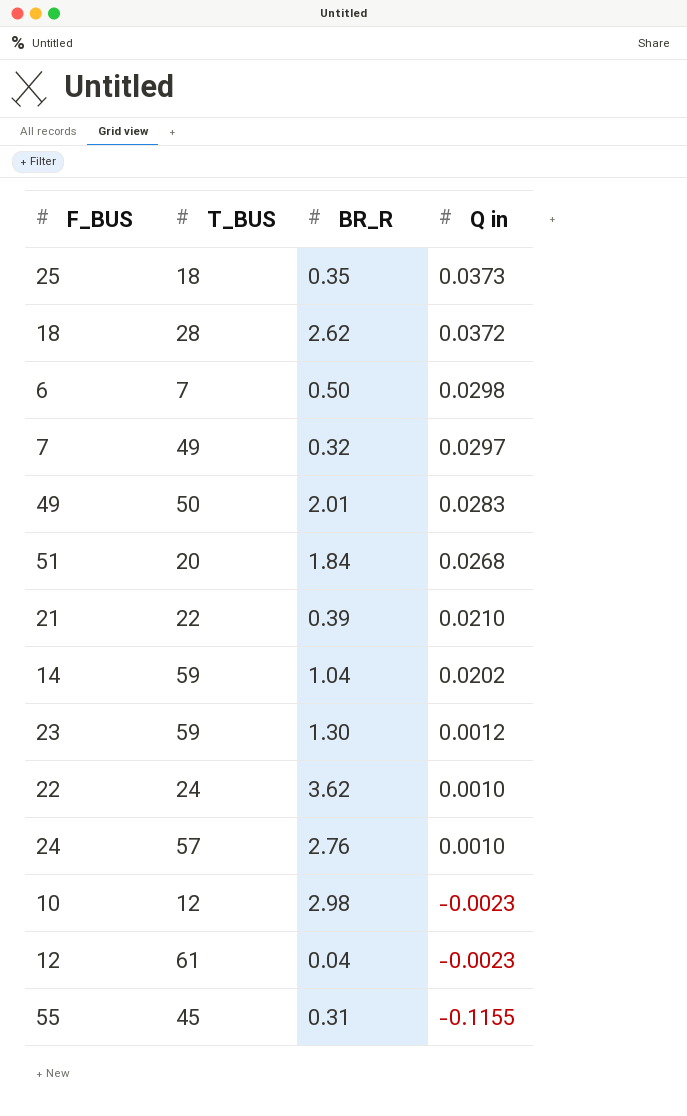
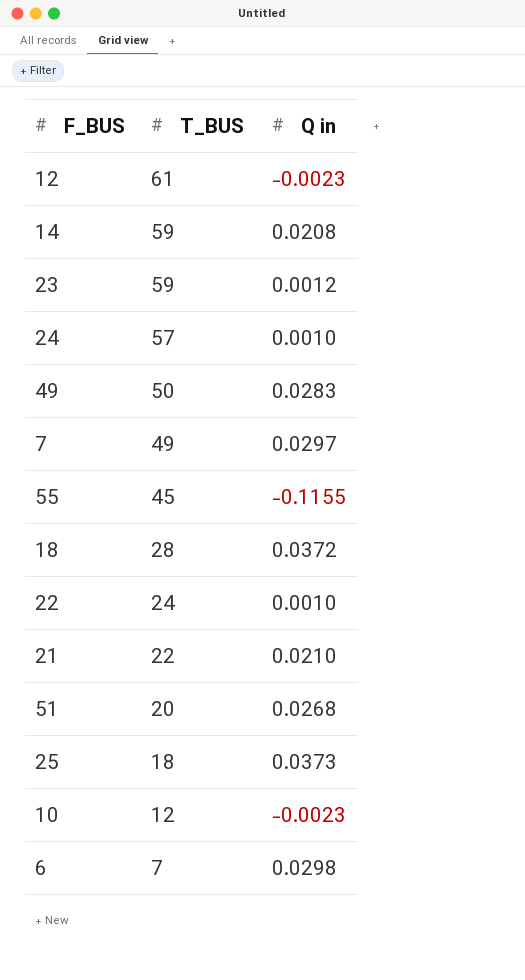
row order: Q in descending -> T_BUS descending
column BR_R | position: 3 -> none
14 | Q in: 0.0202 -> 0.0208

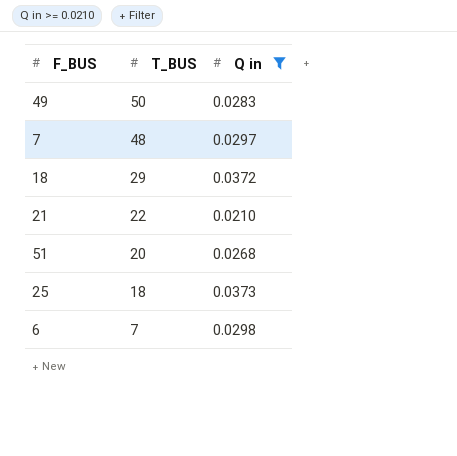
filter: none -> Q in >= 0.0210
7 | T_BUS: 49 -> 48
18 | T_BUS: 28 -> 29

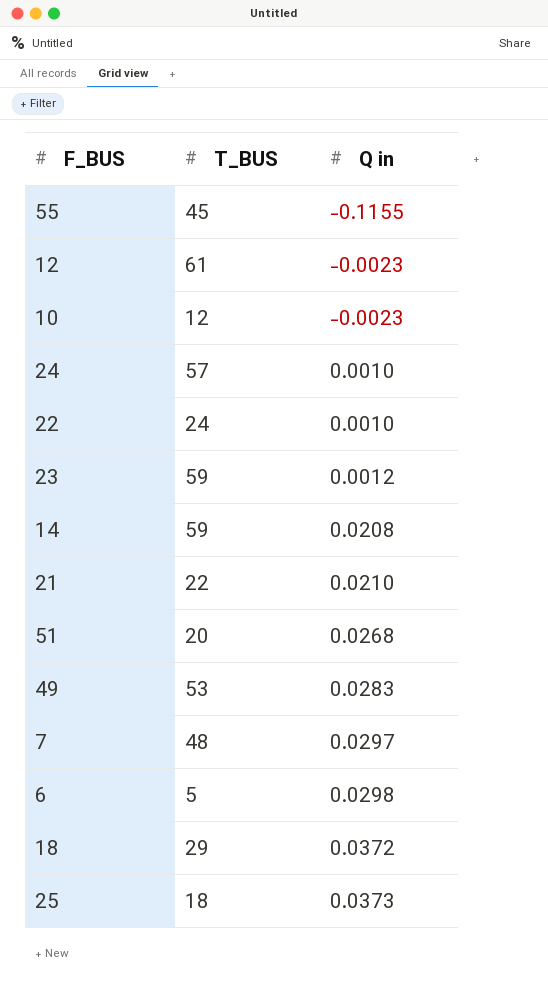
filter: Q in >= 0.0210 -> none
row order: T_BUS descending -> Q in ascending
49 | T_BUS: 50 -> 53
6 | T_BUS: 7 -> 5

